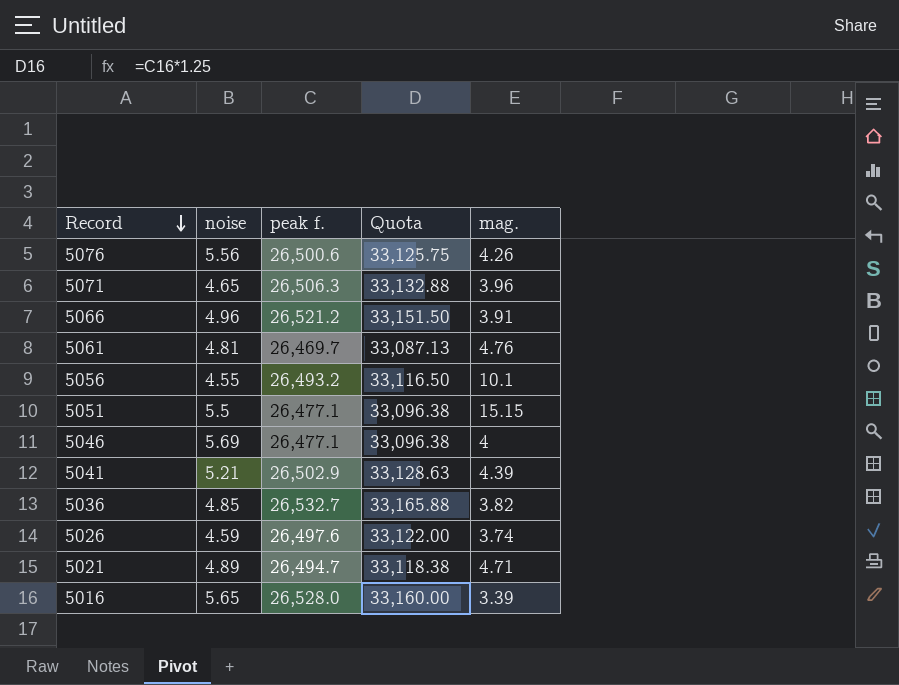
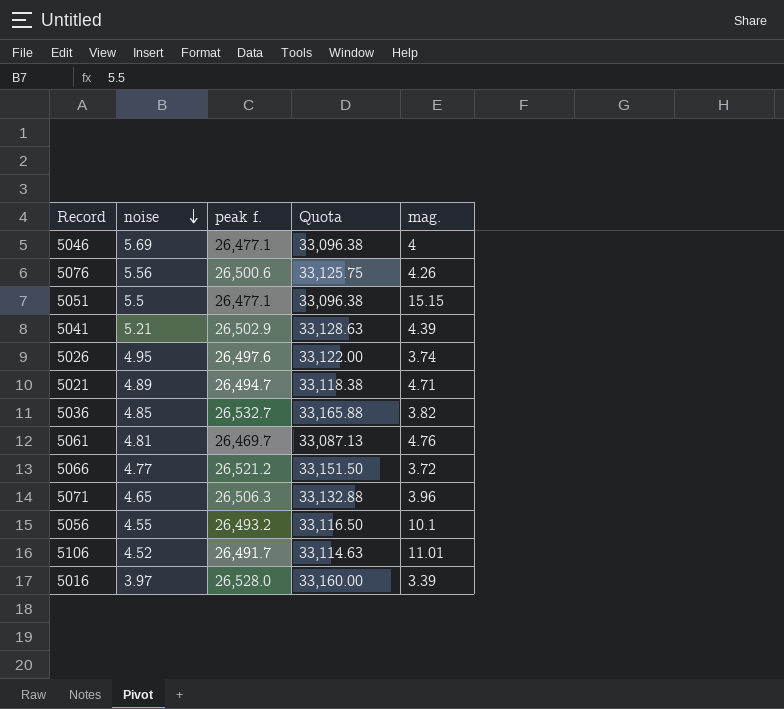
row order: Record descending -> noise descending
5026 | noise: 4.59 -> 4.95
5066 | noise: 4.96 -> 4.77
5066 | mag.: 3.91 -> 3.72
row 5106: none -> 4.52 | 26,491.7 | 33,114.63 | 11.01
5016 | noise: 5.65 -> 3.97

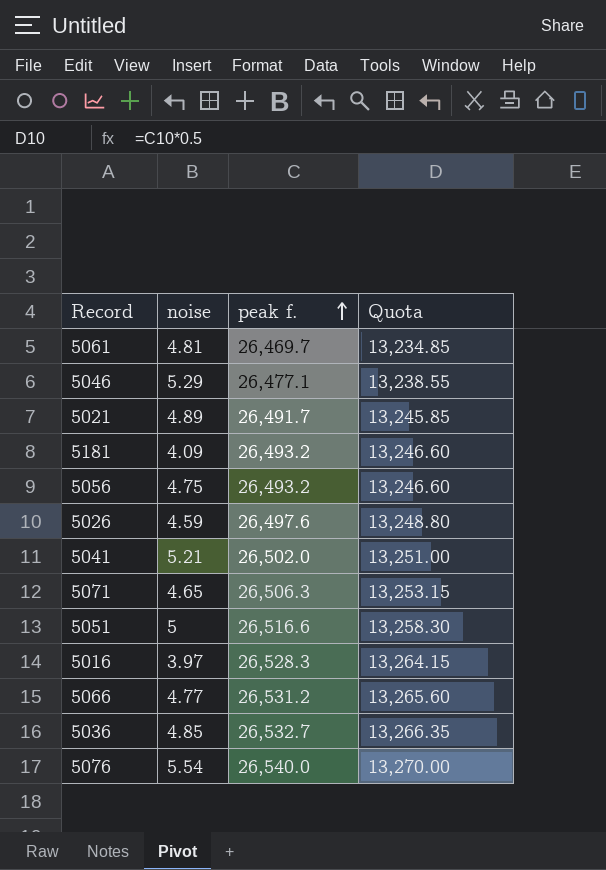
row order: noise descending -> peak f. ascending
column mag. | position: 5 -> none
column Quota | formula: [peak f.] * 1.25 -> [peak f.] * 0.5
row 5106: 4.52 | 26,491.7 | 33,114.63 | 11.01 -> none
5046 | noise: 5.69 -> 5.29
5021 | peak f.: 26,494.7 -> 26,491.7
row 5181: none -> 4.09 | 26,493.2 | 13,246.60
5056 | noise: 4.55 -> 4.75
5026 | noise: 4.95 -> 4.59
5041 | peak f.: 26,502.9 -> 26,502.0
5051 | noise: 5.5 -> 5
5051 | peak f.: 26,477.1 -> 26,516.6
5016 | peak f.: 26,528.0 -> 26,528.3
5066 | peak f.: 26,521.2 -> 26,531.2
5076 | noise: 5.56 -> 5.54
5076 | peak f.: 26,500.6 -> 26,540.0

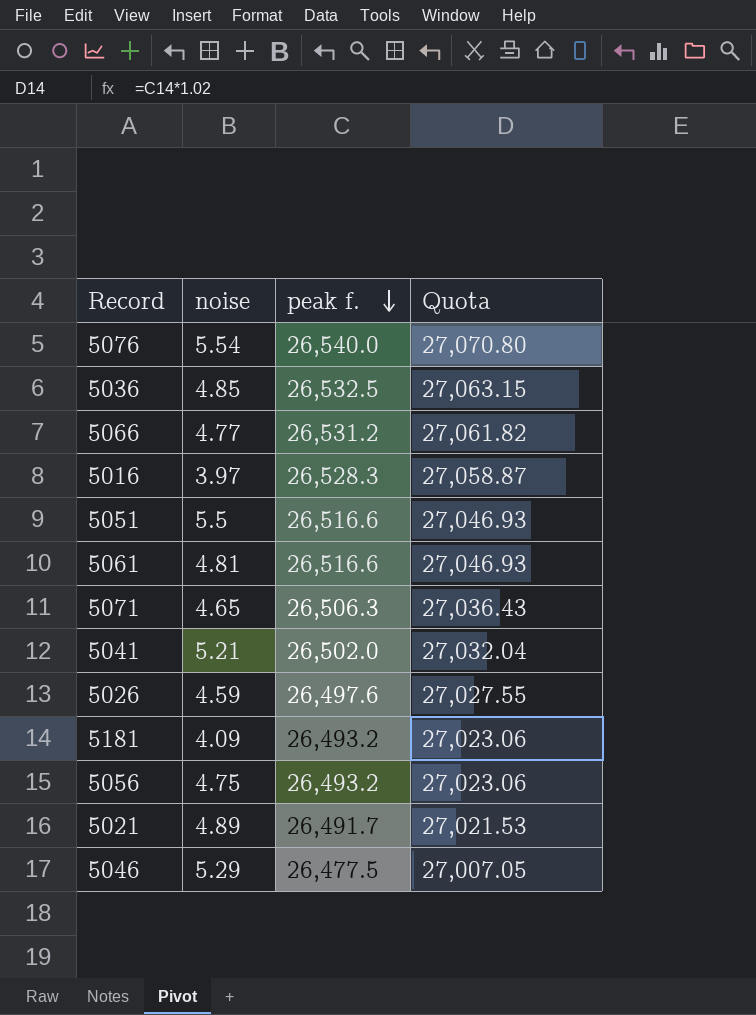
row order: peak f. ascending -> peak f. descending
column Quota | formula: [peak f.] * 0.5 -> [peak f.] * 1.02
5036 | peak f.: 26,532.7 -> 26,532.5
5051 | noise: 5 -> 5.5
5061 | peak f.: 26,469.7 -> 26,516.6
5046 | peak f.: 26,477.1 -> 26,477.5

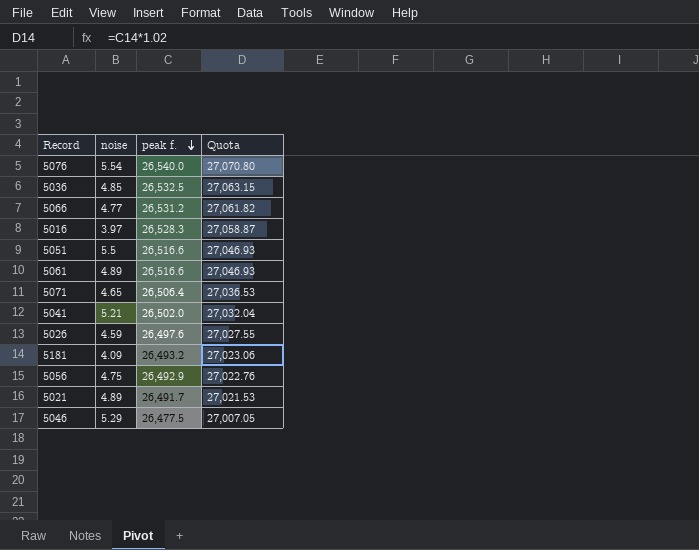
5061 | noise: 4.81 -> 4.89
5071 | peak f.: 26,506.3 -> 26,506.4
5071 | Quota: 27,036.43 -> 27,036.53
5056 | peak f.: 26,493.2 -> 26,492.9
5056 | Quota: 27,023.06 -> 27,022.76

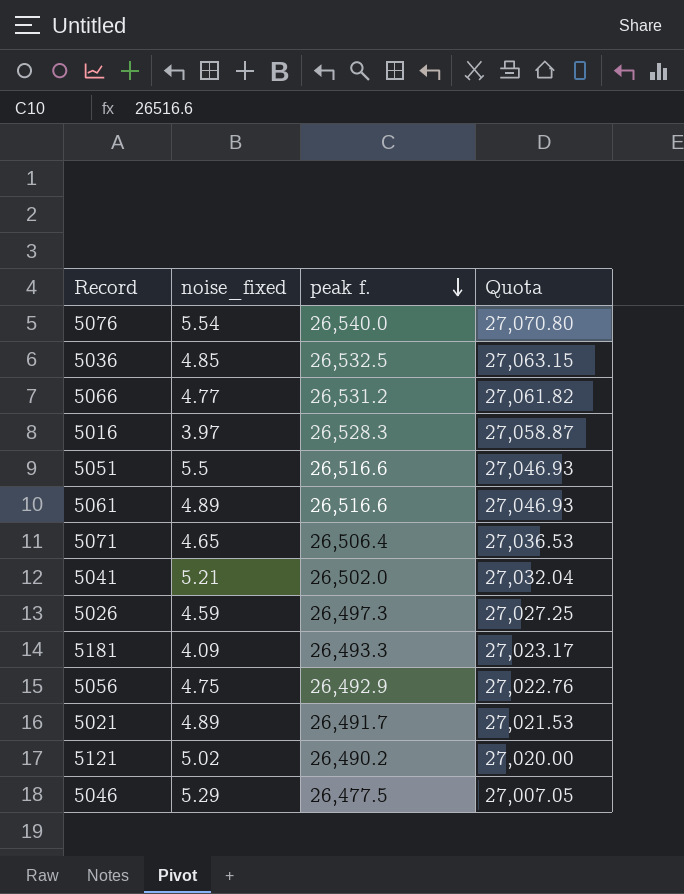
column name: noise -> noise_fixed
5026 | peak f.: 26,497.6 -> 26,497.3
5026 | Quota: 27,027.55 -> 27,027.25
5181 | peak f.: 26,493.2 -> 26,493.3
5181 | Quota: 27,023.06 -> 27,023.17
row 5121: none -> 5.02 | 26,490.2 | 27,020.00

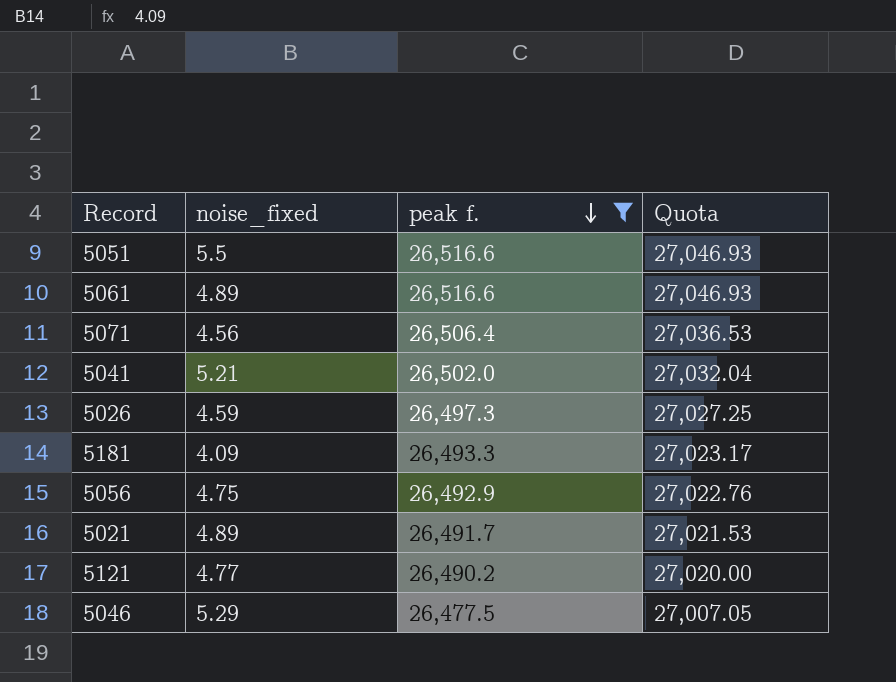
filter: none -> peak f. <= 26,516.6
5071 | noise_fixed: 4.65 -> 4.56
5121 | noise_fixed: 5.02 -> 4.77

